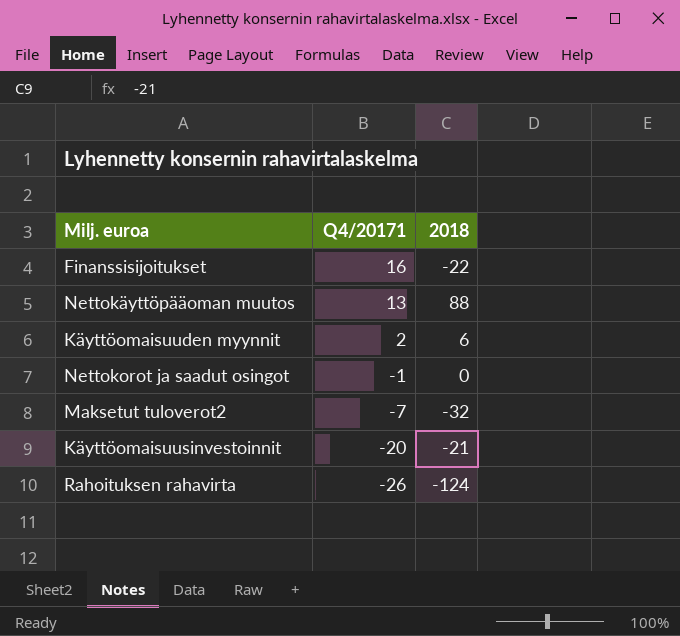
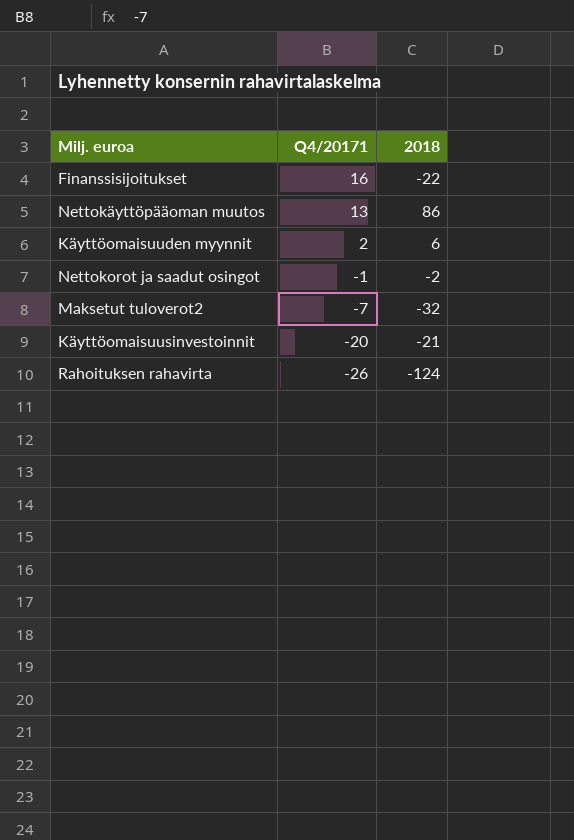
Nettokäyttöpääoman muutos | 2018: 88 -> 86
Nettokorot ja saadut osingot | 2018: 0 -> -2

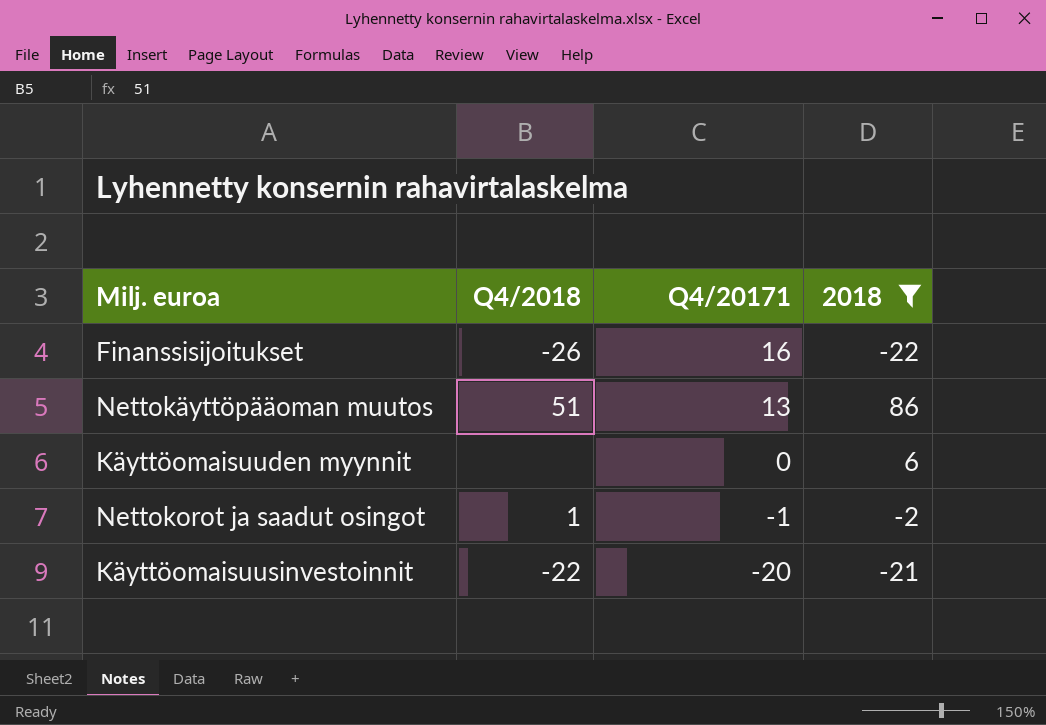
filter: none -> 2018 >= -22
column Q4/2018 | position: none -> 2
Käyttöomaisuuden myynnit | Q4/20171: 2 -> 0

